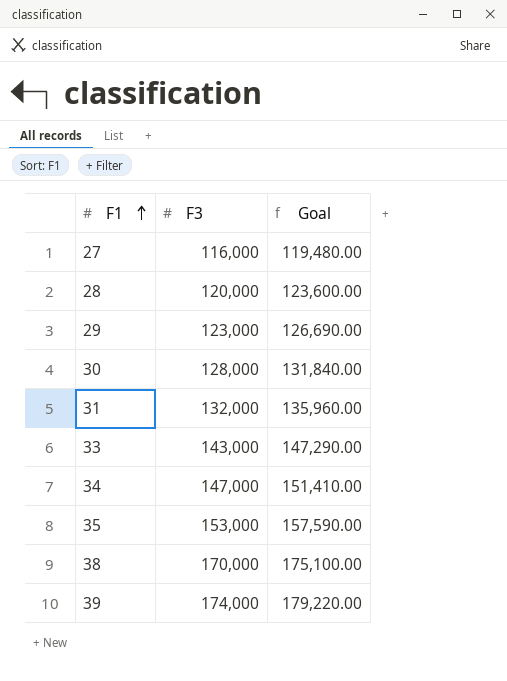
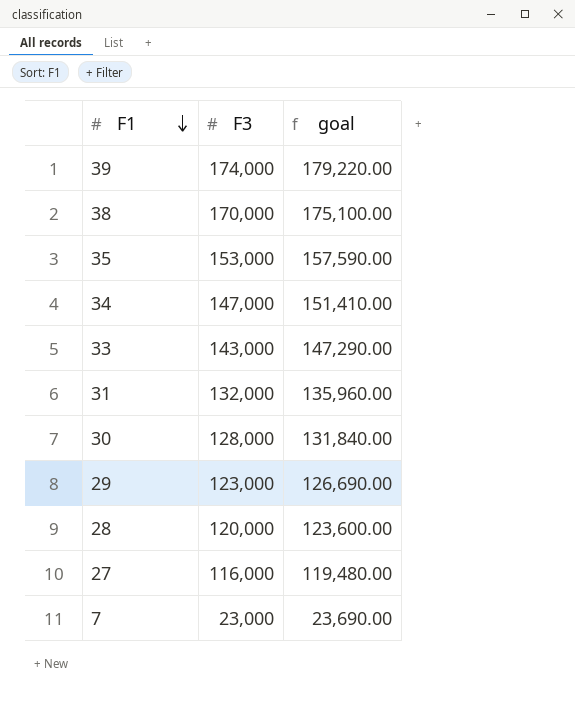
row order: F1 ascending -> F1 descending
column name: Goal -> goal
row 7: none -> 23,000 | 23,690.00

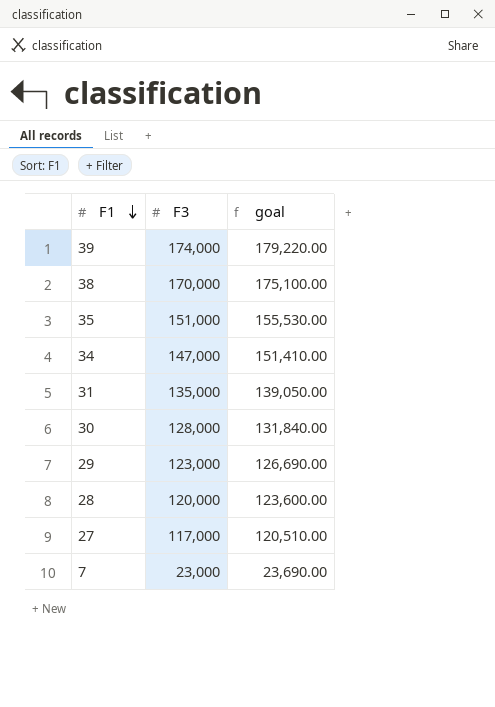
row 33: 143,000 | 147,290.00 -> none
35 | F3: 153,000 -> 151,000
35 | goal: 157,590.00 -> 155,530.00
31 | F3: 132,000 -> 135,000
31 | goal: 135,960.00 -> 139,050.00
27 | F3: 116,000 -> 117,000
27 | goal: 119,480.00 -> 120,510.00

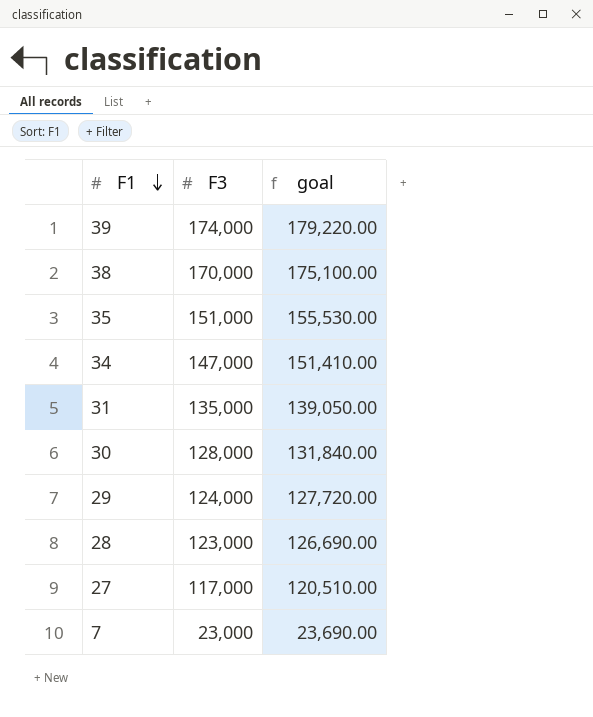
29 | F3: 123,000 -> 124,000
29 | goal: 126,690.00 -> 127,720.00
28 | F3: 120,000 -> 123,000
28 | goal: 123,600.00 -> 126,690.00

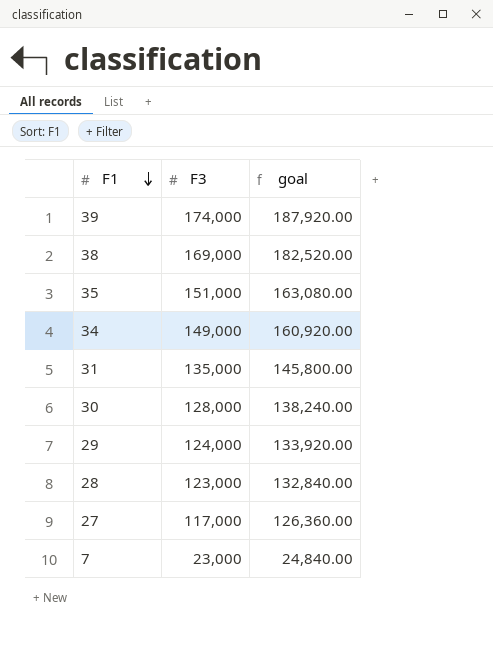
column goal | formula: [F3] * 1.03 -> [F3] * 1.08
38 | F3: 170,000 -> 169,000
34 | F3: 147,000 -> 149,000

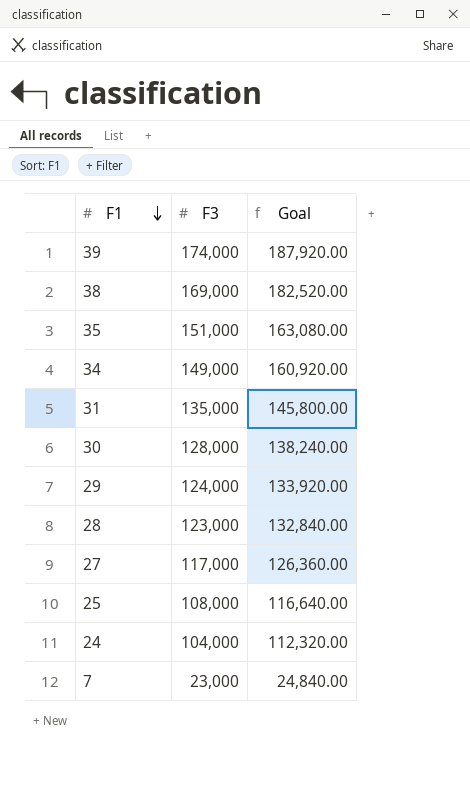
column name: goal -> Goal
row 25: none -> 108,000 | 116,640.00
row 24: none -> 104,000 | 112,320.00

